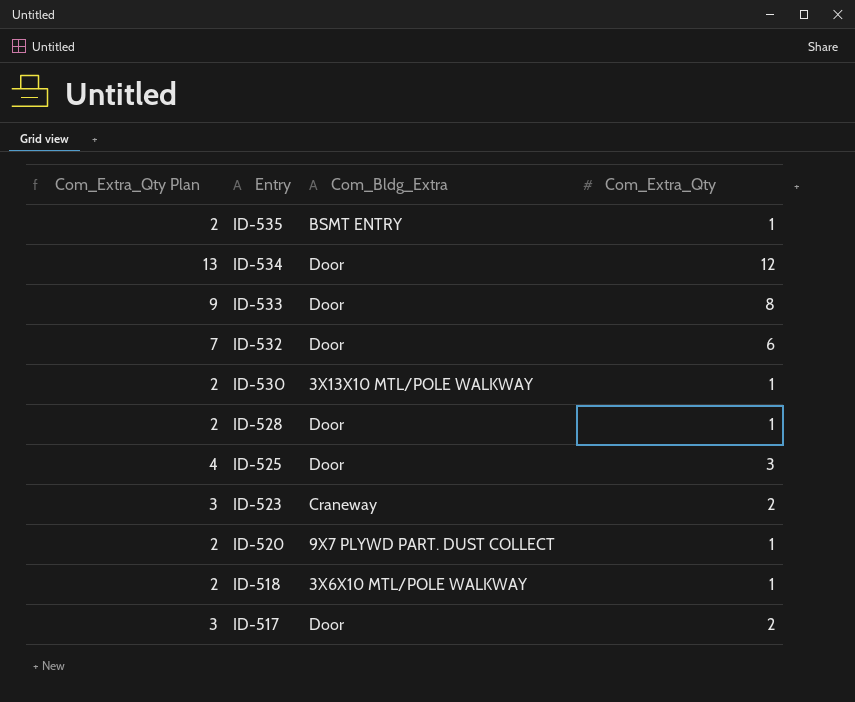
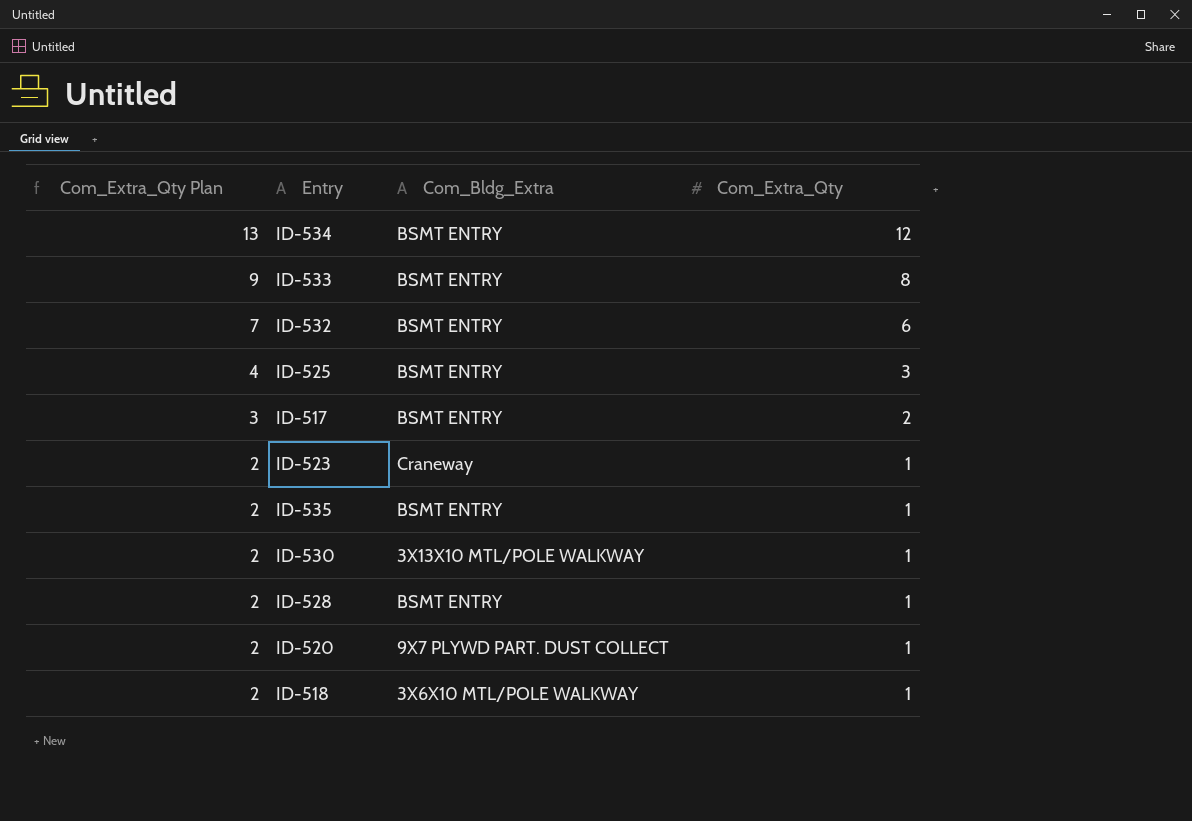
row order: Entry descending -> Com_Extra_Qty Plan descending
ID-534 | Com_Bldg_Extra: Door -> BSMT ENTRY
ID-533 | Com_Bldg_Extra: Door -> BSMT ENTRY
ID-532 | Com_Bldg_Extra: Door -> BSMT ENTRY
ID-525 | Com_Bldg_Extra: Door -> BSMT ENTRY
ID-517 | Com_Bldg_Extra: Door -> BSMT ENTRY
ID-523 | Com_Extra_Qty Plan: 3 -> 2
ID-523 | Com_Extra_Qty: 2 -> 1
ID-528 | Com_Bldg_Extra: Door -> BSMT ENTRY

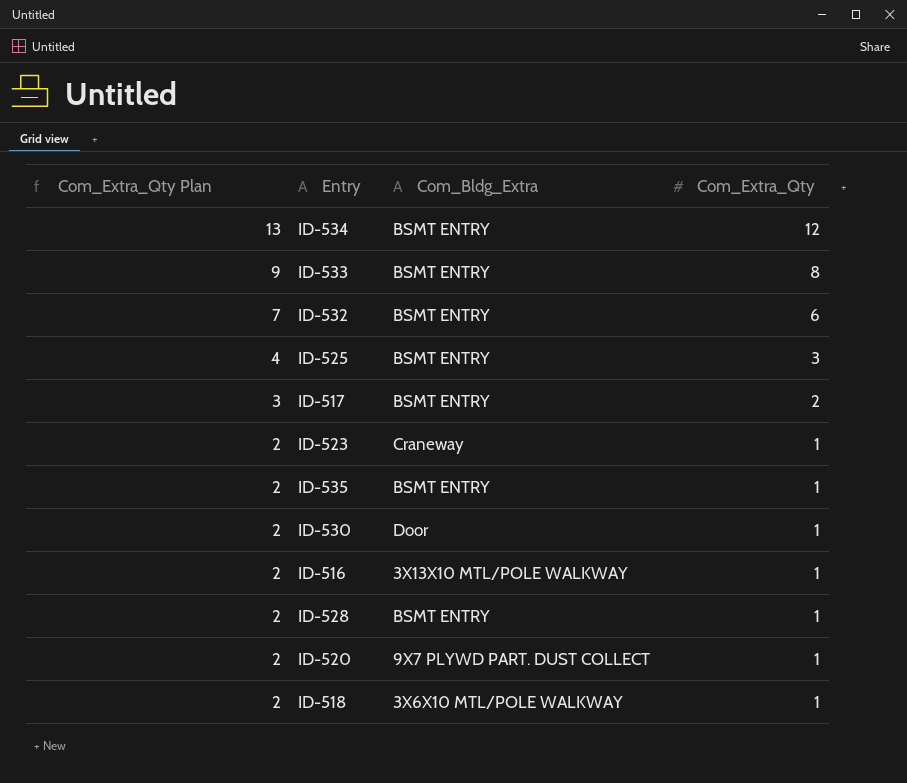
ID-530 | Com_Bldg_Extra: 3X13X10 MTL/POLE WALKWAY -> Door
row ID-516: none -> 2 | 3X13X10 MTL/POLE WALKWAY | 1

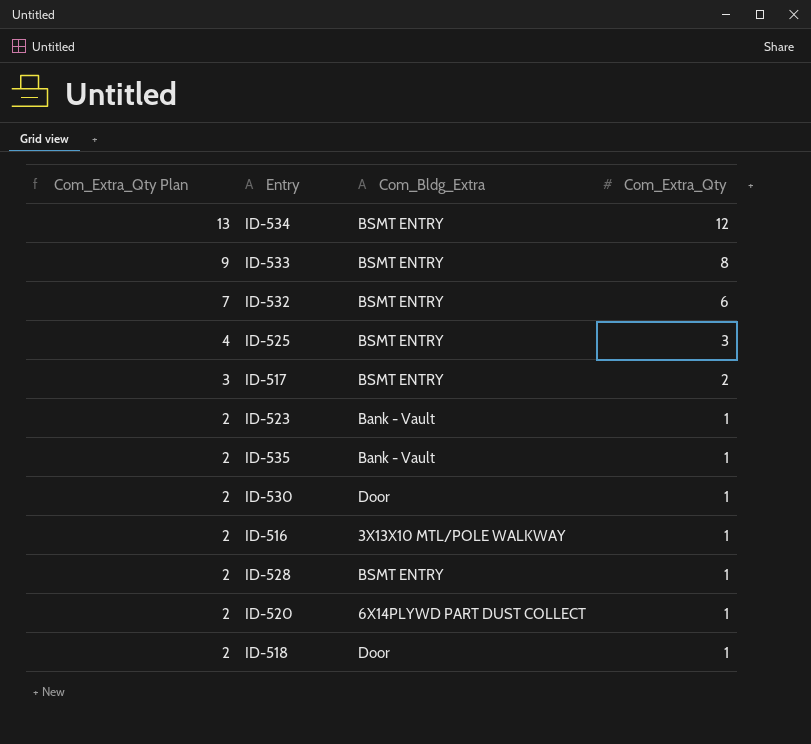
ID-523 | Com_Bldg_Extra: Craneway -> Bank - Vault
ID-535 | Com_Bldg_Extra: BSMT ENTRY -> Bank - Vault
ID-520 | Com_Bldg_Extra: 9X7 PLYWD PART. DUST COLLECT -> 6X14PLYWD PART DUST COLLECT
ID-518 | Com_Bldg_Extra: 3X6X10 MTL/POLE WALKWAY -> Door

